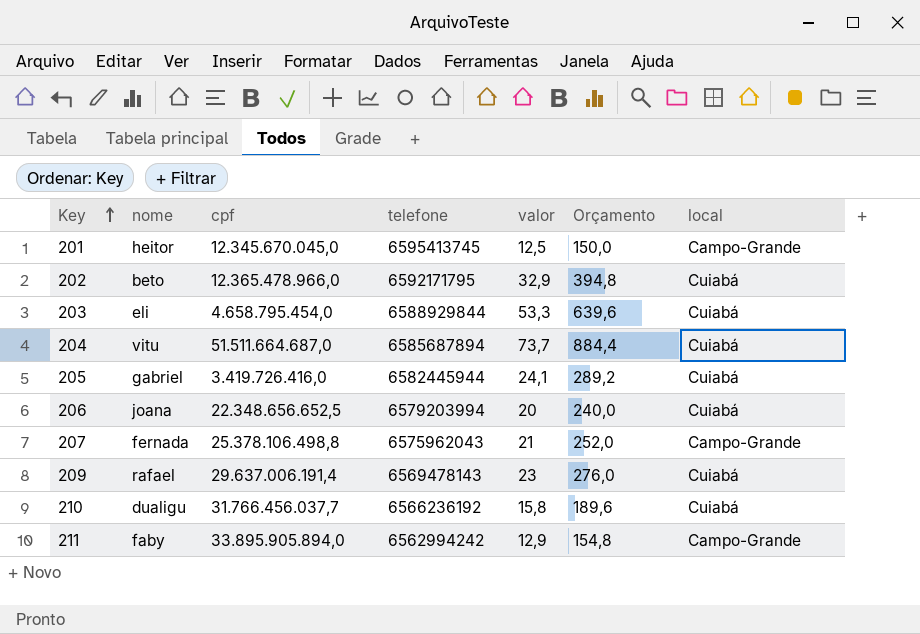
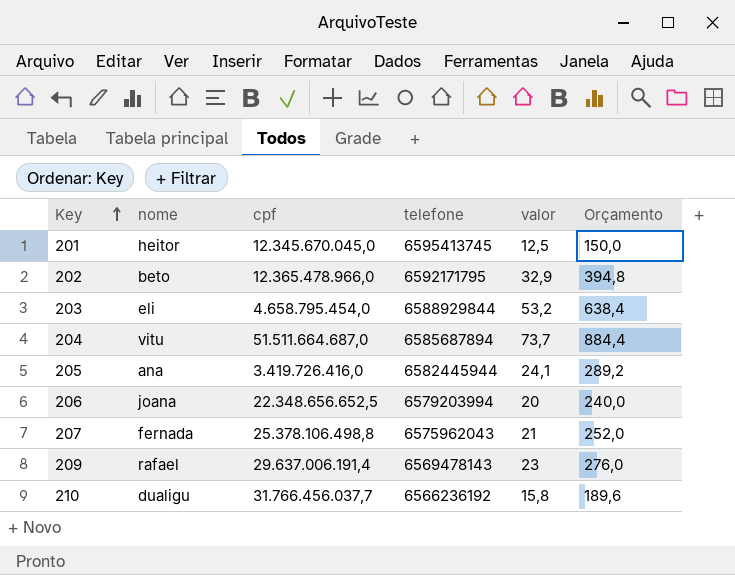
column local | position: 7 -> none
row 211: faby | 33.895.905.894,0 | 6562994242 | 12,9 | 154,8 | Campo-Grande -> none
203 | valor: 53,3 -> 53,2
203 | Orçamento: 639,6 -> 638,4
205 | nome: gabriel -> ana

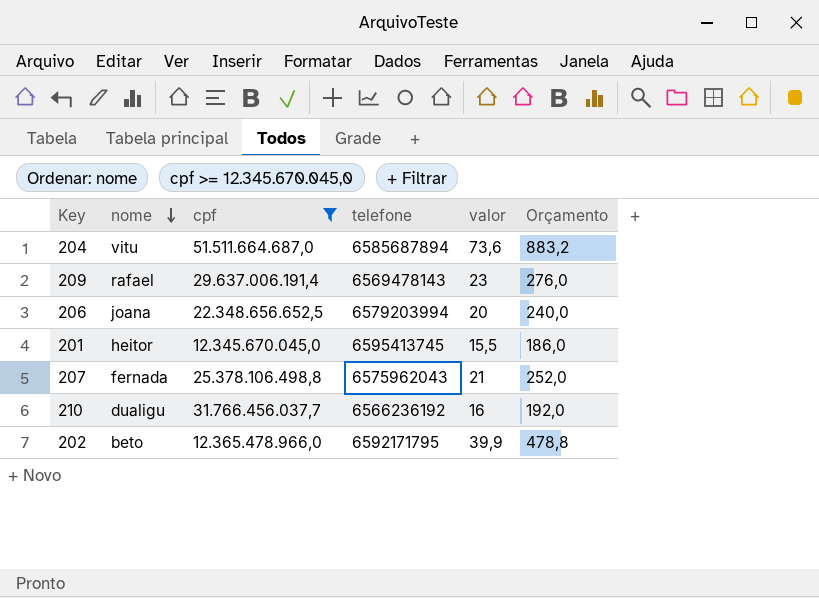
filter: none -> cpf >= 12.345.670.045,0
row order: Key ascending -> nome descending
204 | valor: 73,7 -> 73,6
204 | Orçamento: 884,4 -> 883,2
201 | valor: 12,5 -> 15,5
201 | Orçamento: 150,0 -> 186,0
210 | valor: 15,8 -> 16
210 | Orçamento: 189,6 -> 192,0
202 | valor: 32,9 -> 39,9
202 | Orçamento: 394,8 -> 478,8

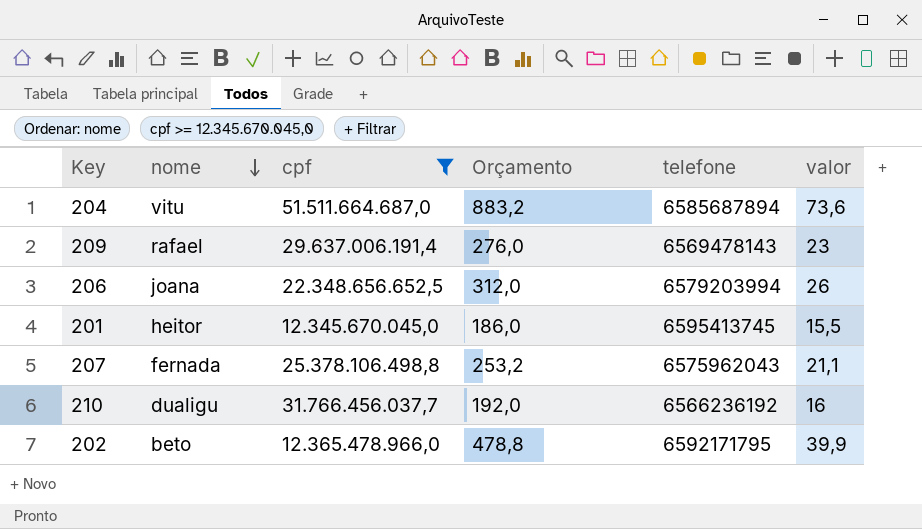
column Orçamento | position: 6 -> 4
206 | Orçamento: 240,0 -> 312,0
206 | valor: 20 -> 26
207 | Orçamento: 252,0 -> 253,2
207 | valor: 21 -> 21,1

